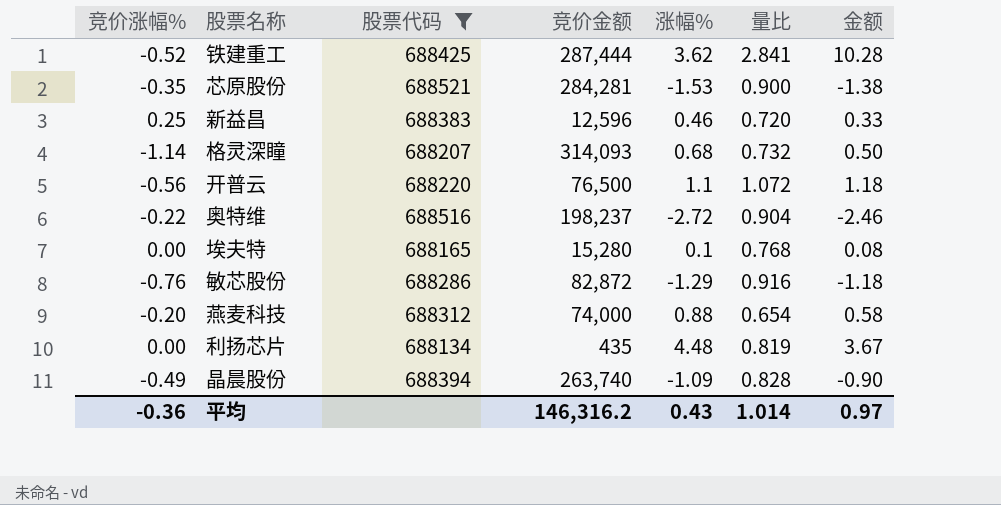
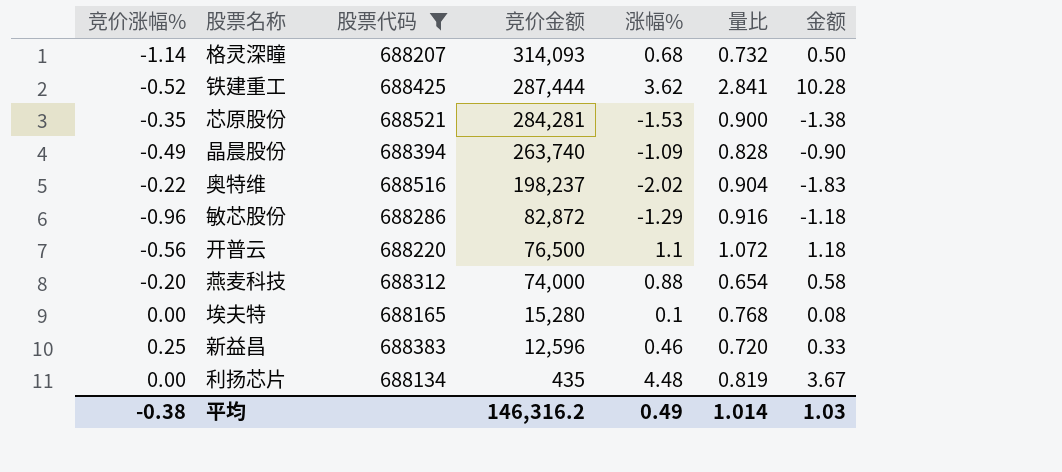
row order: none -> 竞价金额 descending
奥特维 | 涨幅%: -2.72 -> -2.02
奥特维 | 金额: -2.46 -> -1.83
敏芯股份 | 竞价涨幅%: -0.76 -> -0.96
平均 | 竞价涨幅%: -0.36 -> -0.38
平均 | 涨幅%: 0.43 -> 0.49
平均 | 金额: 0.97 -> 1.03

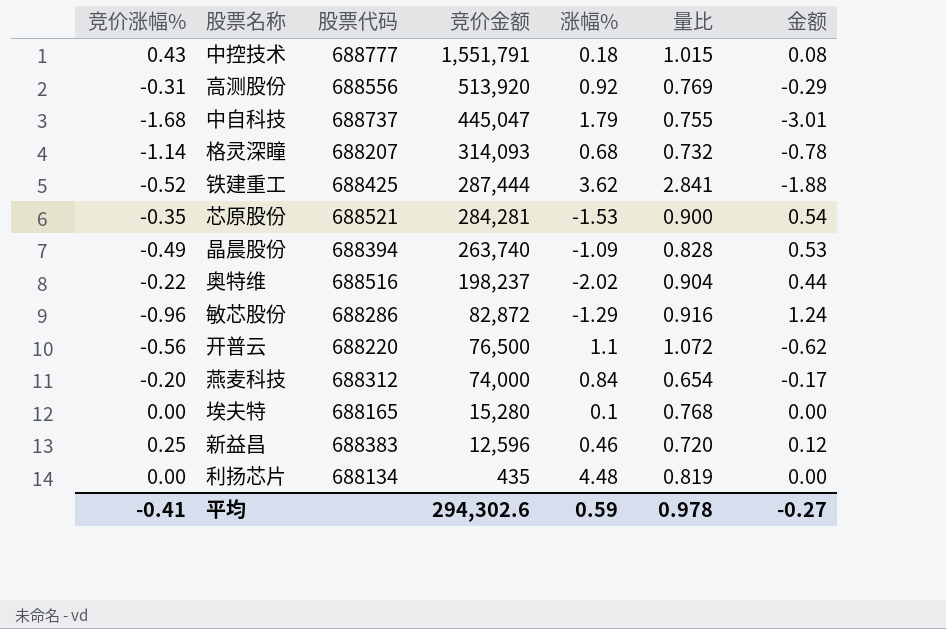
filter: 股票代码 <= 688521 -> none
column 金额 | formula: [涨幅%] * [量比] -> [竞价涨幅%] * [涨幅%]
燕麦科技 | 涨幅%: 0.88 -> 0.84
平均 | 竞价涨幅%: -0.38 -> -0.41
平均 | 竞价金额: 146,316.2 -> 294,302.6
平均 | 涨幅%: 0.49 -> 0.59
平均 | 量比: 1.014 -> 0.978
平均 | 金额: 1.03 -> -0.27

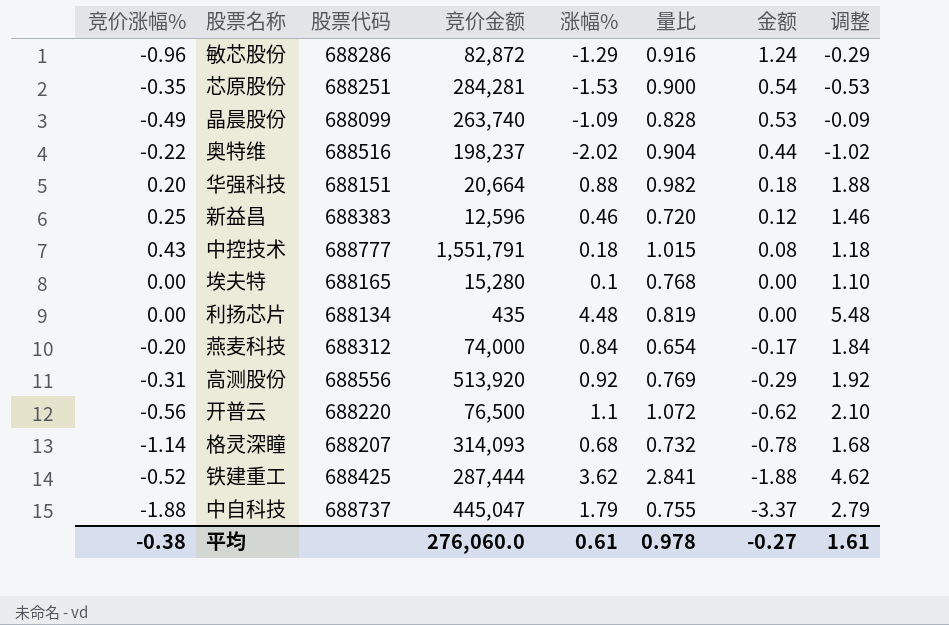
row order: 竞价金额 descending -> 金额 descending
column 调整 | formula: none -> [涨幅%] + 1
芯原股份 | 股票代码: 688521 -> 688251
晶晨股份 | 股票代码: 688394 -> 688099
row 华强科技: none -> 0.20 | 688151 | 20,664 | 0.88 | 0.982 | 0.18 | 1.88
中自科技 | 竞价涨幅%: -1.68 -> -1.88
中自科技 | 金额: -3.01 -> -3.37
平均 | 竞价涨幅%: -0.41 -> -0.38
平均 | 竞价金额: 294,302.6 -> 276,060.0
平均 | 涨幅%: 0.59 -> 0.61

